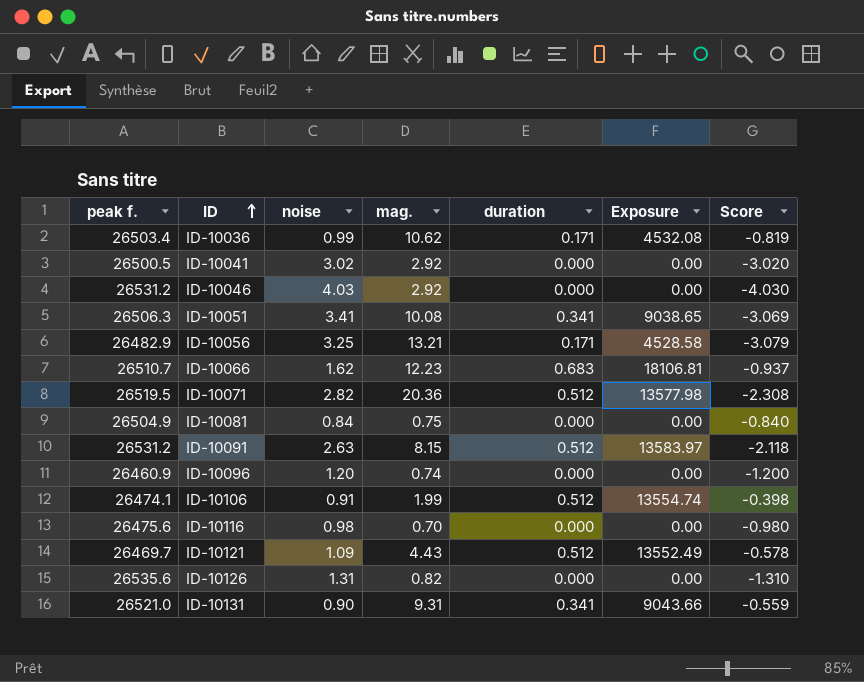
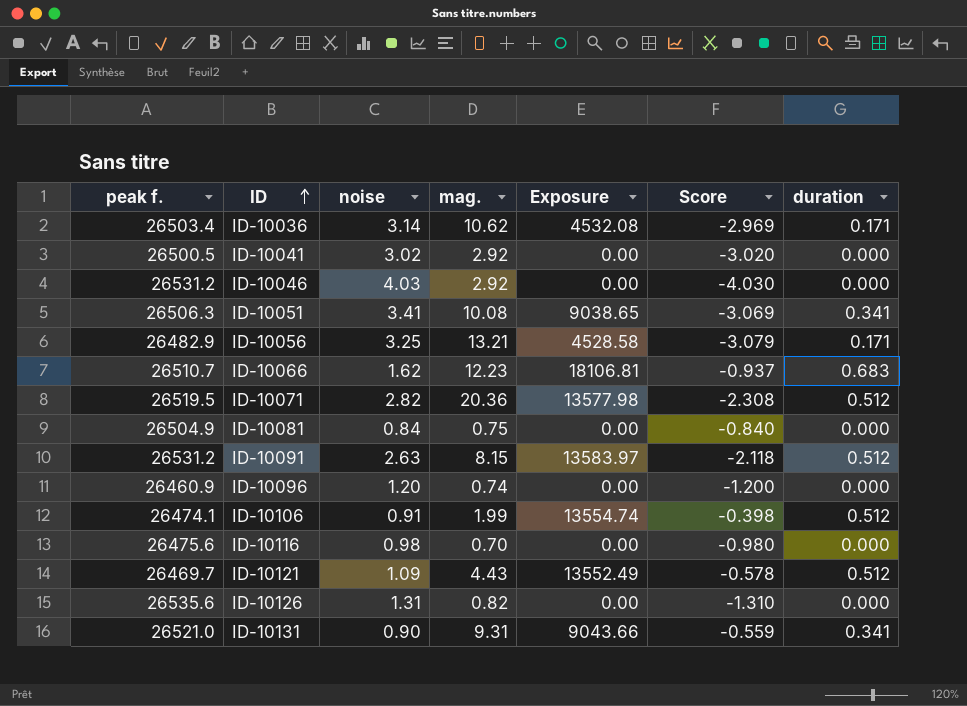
column duration | position: 5 -> 7
ID-10036 | noise: 0.99 -> 3.14
ID-10036 | Score: -0.819 -> -2.969

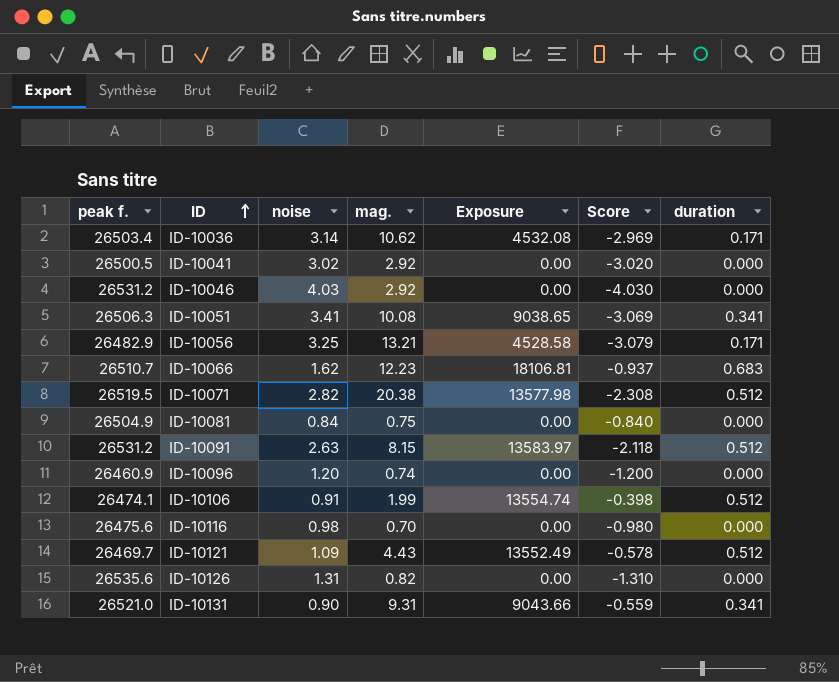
ID-10071 | mag.: 20.36 -> 20.38

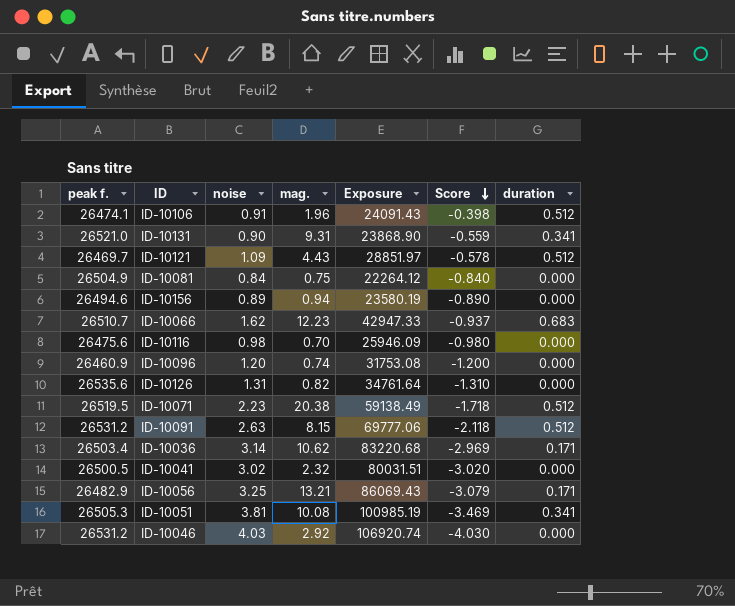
row order: ID ascending -> Score descending
column Exposure | formula: [peak f.] * [duration] -> [peak f.] * [noise]
ID-10106 | mag.: 1.99 -> 1.96
row ID-10156: none -> 26494.6 | 0.89 | 0.94 | 23580.19 | -0.890 | 0.000
ID-10071 | noise: 2.82 -> 2.23
ID-10071 | Score: -2.308 -> -1.718
ID-10041 | mag.: 2.92 -> 2.32
ID-10051 | peak f.: 26506.3 -> 26505.3
ID-10051 | noise: 3.41 -> 3.81
ID-10051 | Score: -3.069 -> -3.469

